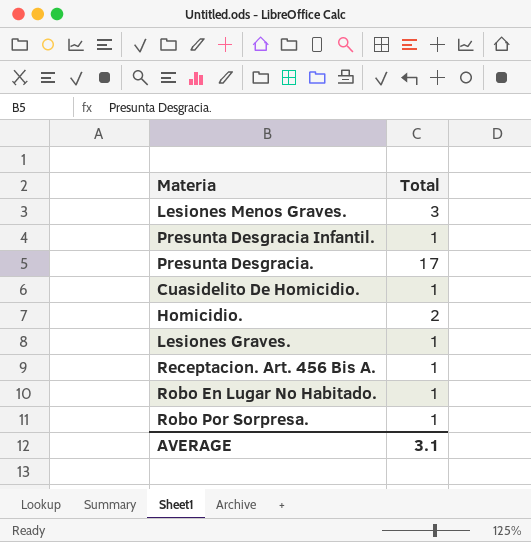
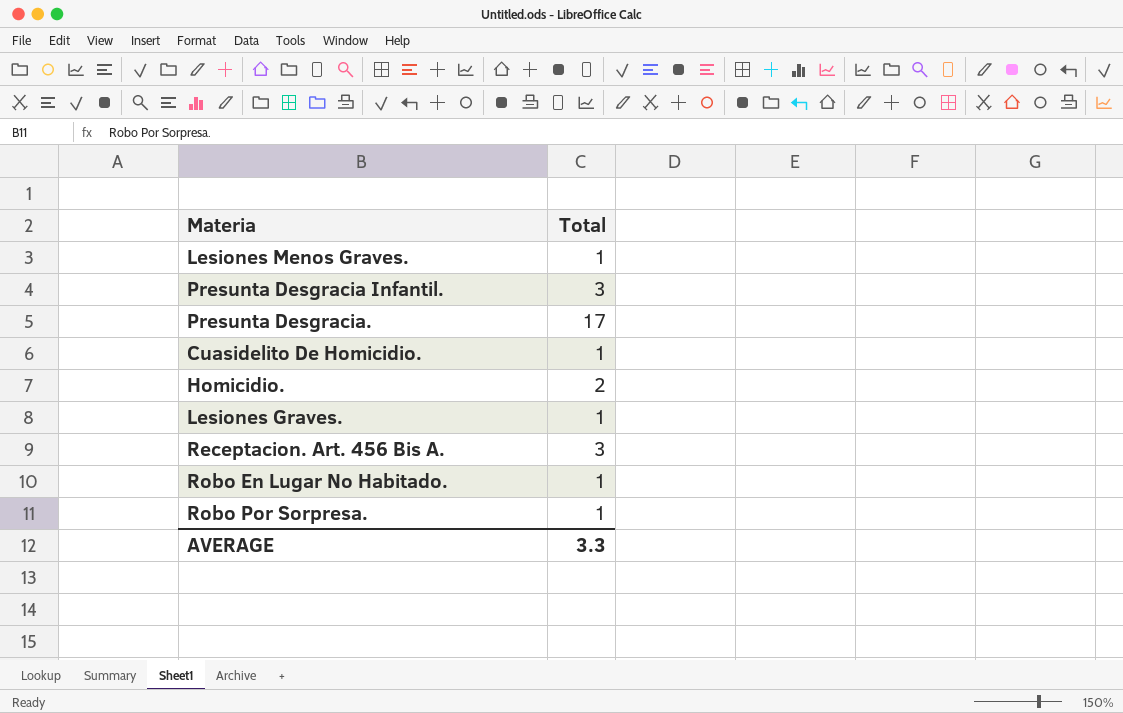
Lesiones Menos Graves. | Total: 3 -> 1
Presunta Desgracia Infantil. | Total: 1 -> 3
Receptacion. Art. 456 Bis A. | Total: 1 -> 3
AVERAGE | Total: 3.1 -> 3.3

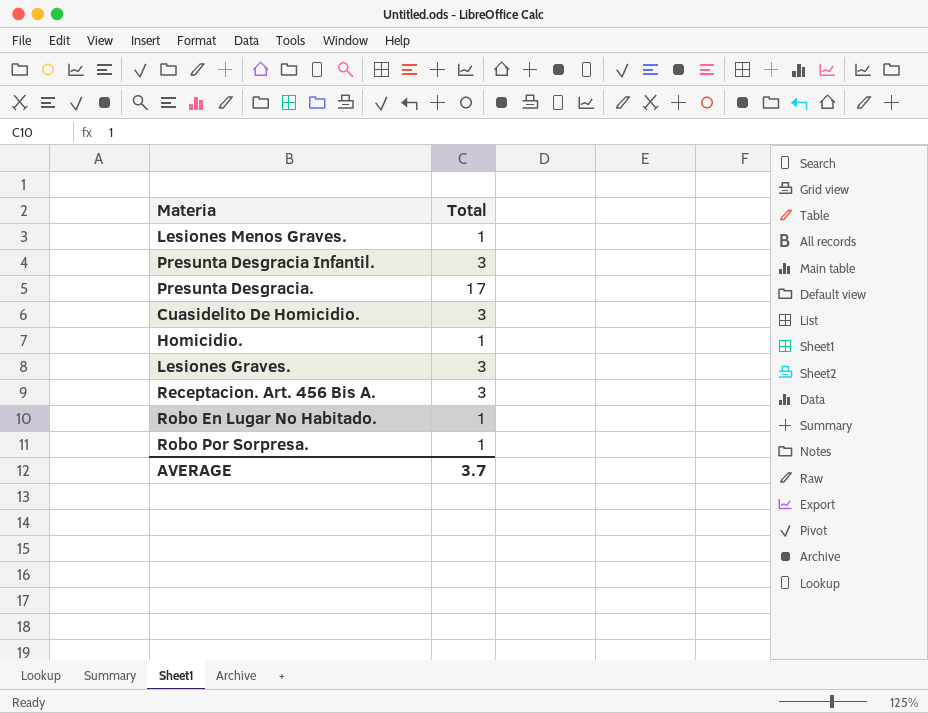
Cuasidelito De Homicidio. | Total: 1 -> 3
Homicidio. | Total: 2 -> 1
Lesiones Graves. | Total: 1 -> 3
AVERAGE | Total: 3.3 -> 3.7

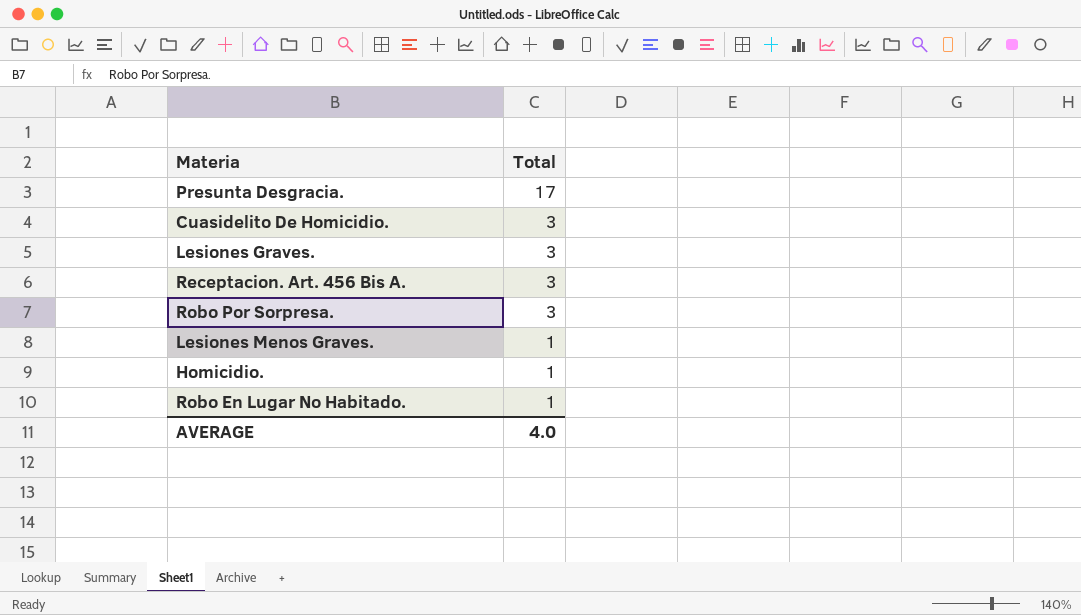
row order: none -> Total descending
row Presunta Desgracia Infantil.: 3 -> none
Robo Por Sorpresa. | Total: 1 -> 3
AVERAGE | Total: 3.7 -> 4.0

